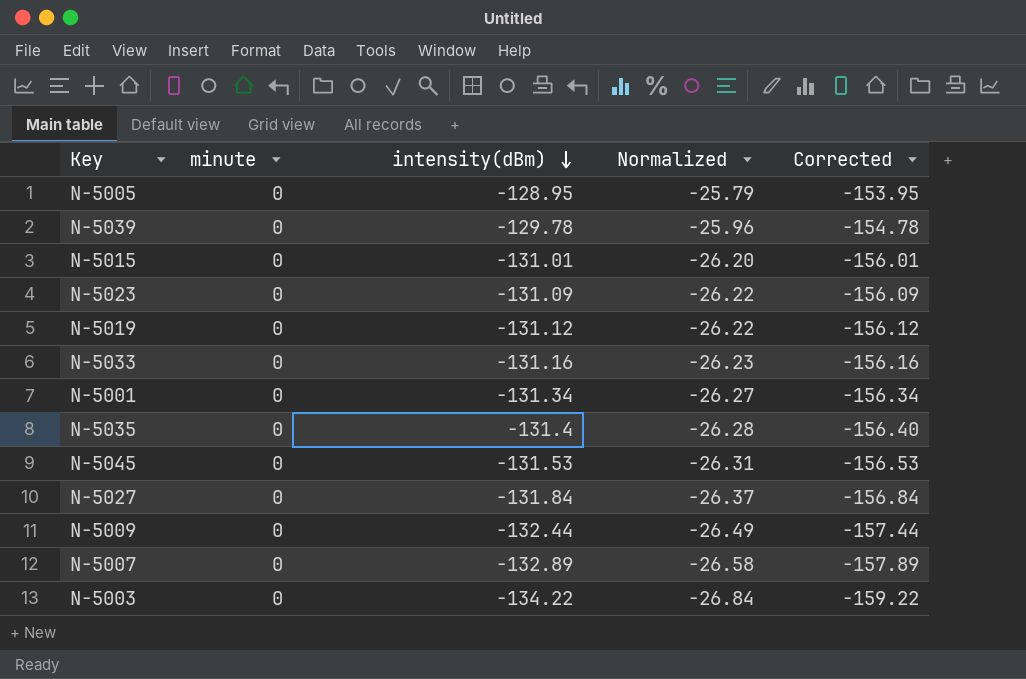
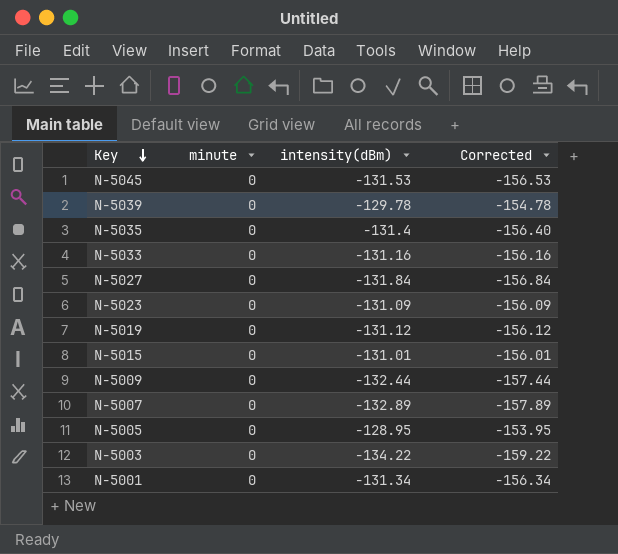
row order: intensity(dBm) descending -> Key descending
column Normalized | formula: [intensity(dBm)] * 0.2 -> none

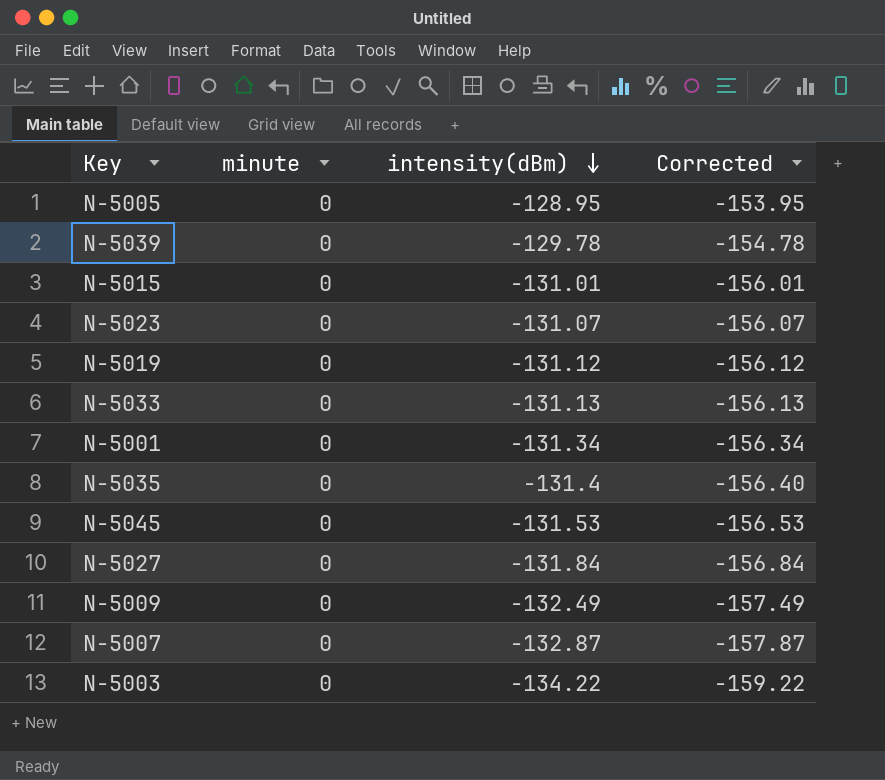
row order: Key descending -> intensity(dBm) descending
N-5023 | intensity(dBm): -131.09 -> -131.07
N-5023 | Corrected: -156.09 -> -156.07
N-5033 | intensity(dBm): -131.16 -> -131.13
N-5033 | Corrected: -156.16 -> -156.13
N-5009 | intensity(dBm): -132.44 -> -132.49
N-5009 | Corrected: -157.44 -> -157.49
N-5007 | intensity(dBm): -132.89 -> -132.87
N-5007 | Corrected: -157.89 -> -157.87

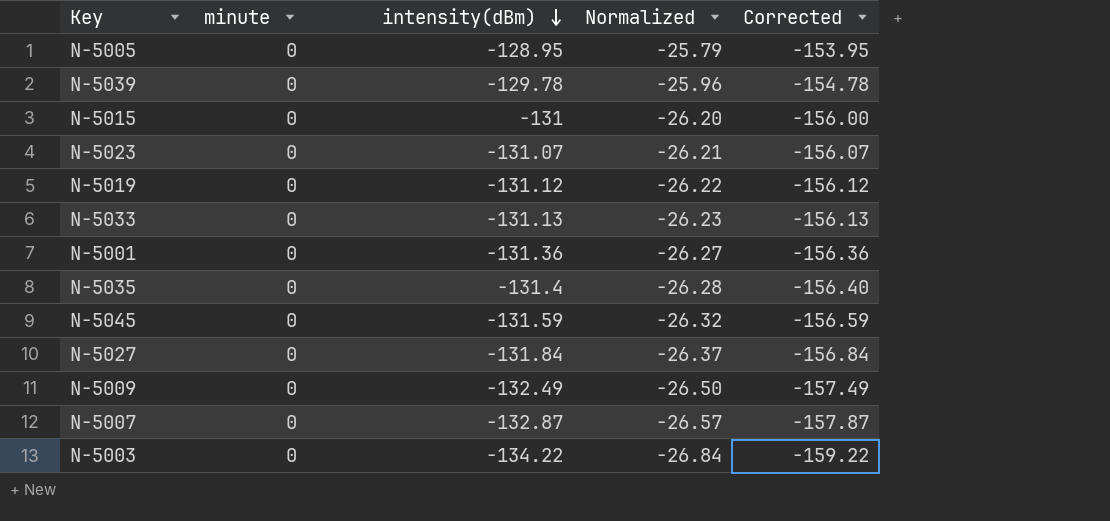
column Normalized | formula: none -> [intensity(dBm)] * 0.2
N-5015 | intensity(dBm): -131.01 -> -131
N-5015 | Corrected: -156.01 -> -156.00
N-5001 | intensity(dBm): -131.34 -> -131.36
N-5001 | Corrected: -156.34 -> -156.36
N-5045 | intensity(dBm): -131.53 -> -131.59
N-5045 | Corrected: -156.53 -> -156.59

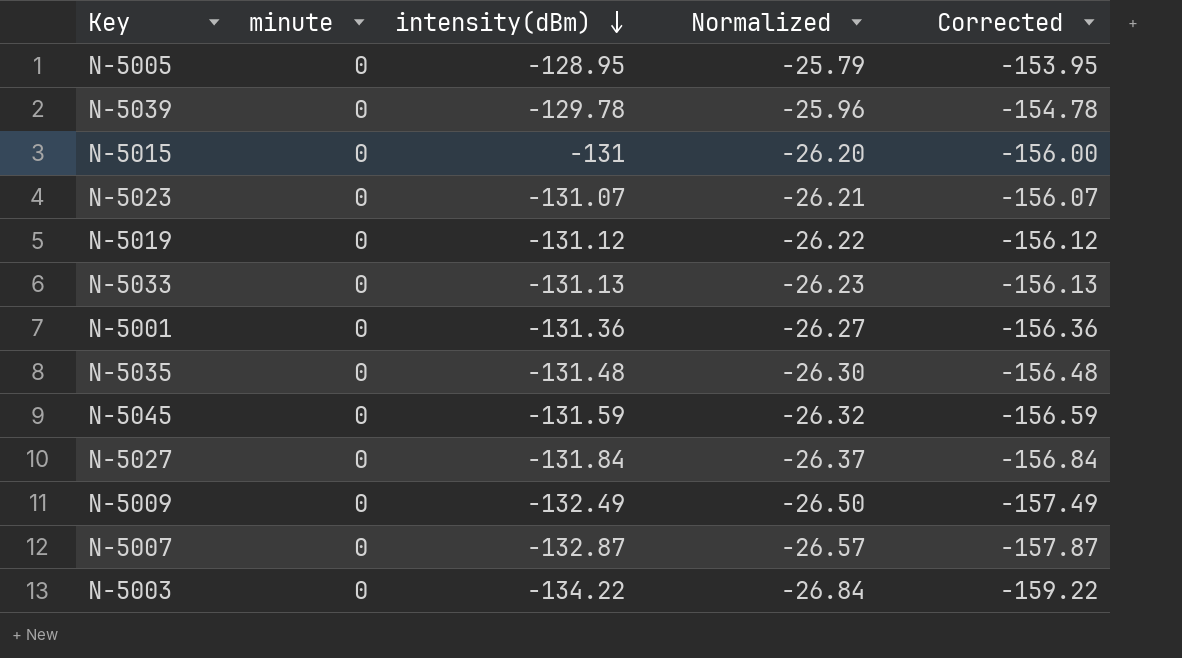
N-5035 | intensity(dBm): -131.4 -> -131.48
N-5035 | Normalized: -26.28 -> -26.30
N-5035 | Corrected: -156.40 -> -156.48

